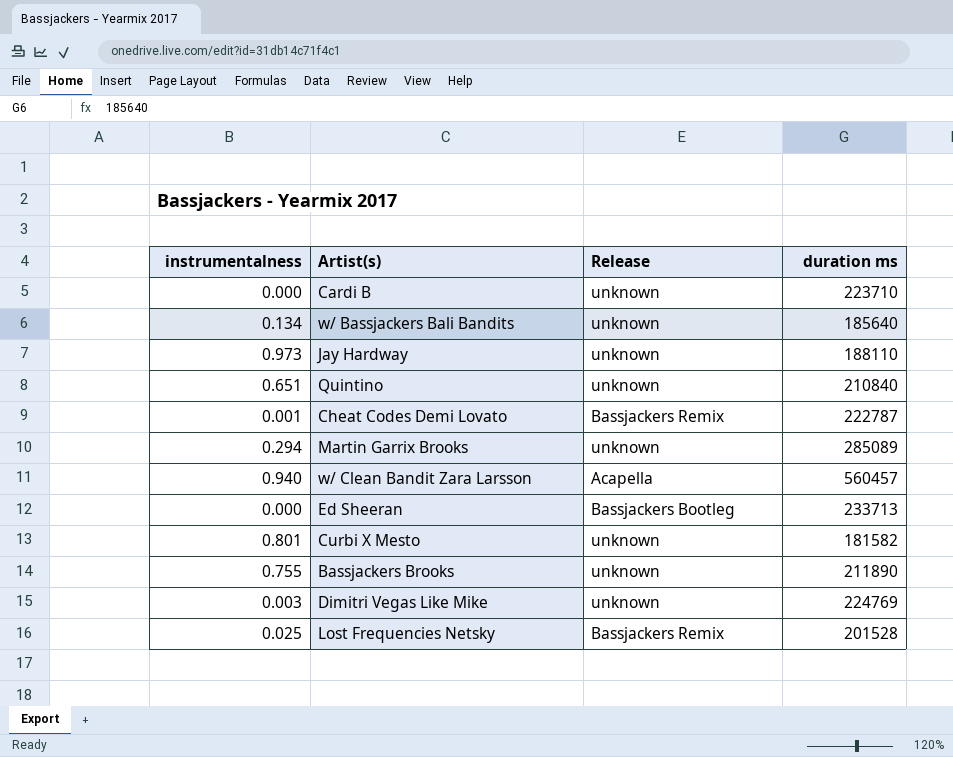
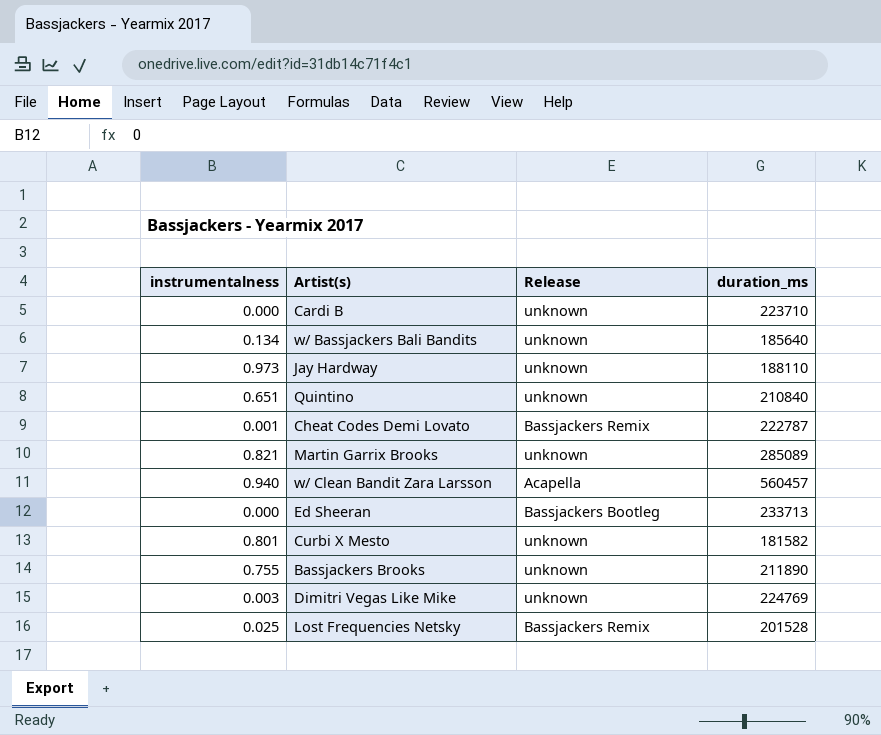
column name: duration ms -> duration_ms
Martin Garrix Brooks | instrumentalness: 0.294 -> 0.821

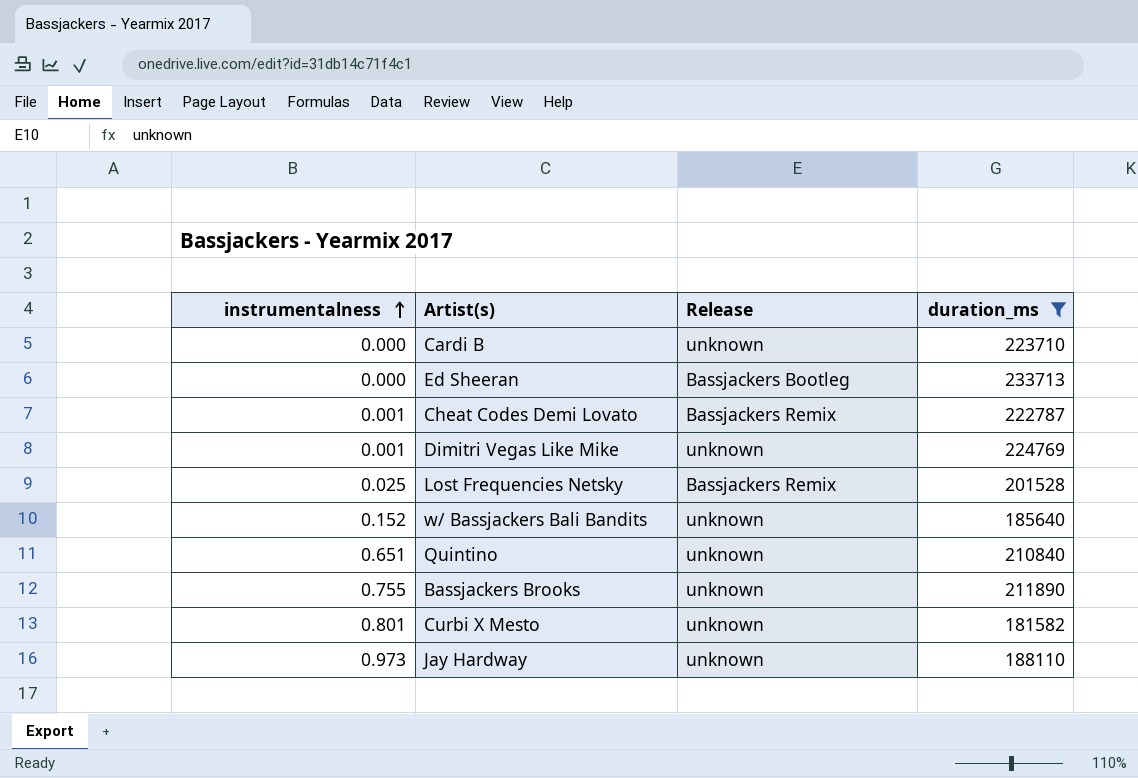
filter: none -> duration_ms <= 233713
row order: none -> instrumentalness ascending
Dimitri Vegas Like Mike | instrumentalness: 0.003 -> 0.001
w/ Bassjackers Bali Bandits | instrumentalness: 0.134 -> 0.152

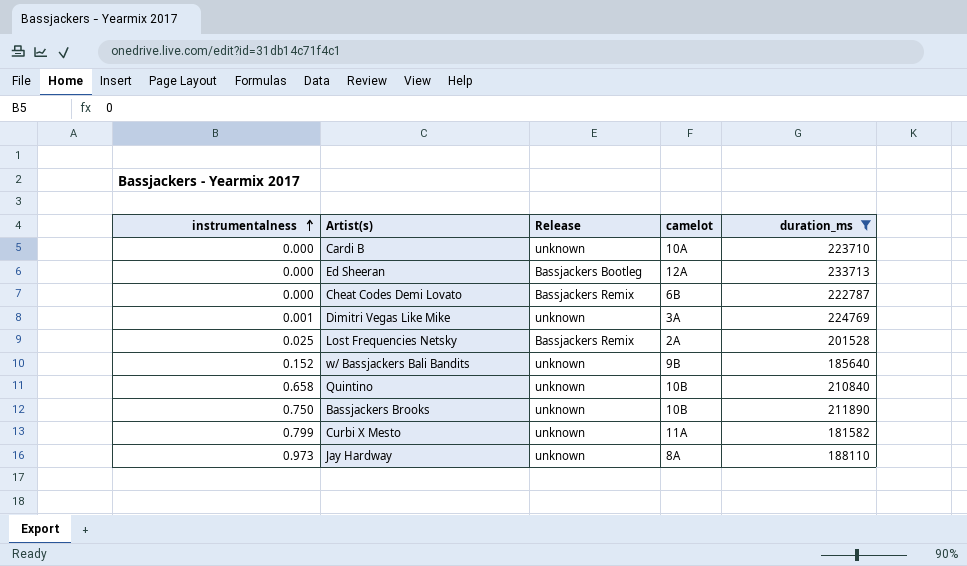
column camelot | position: none -> 4
Cheat Codes Demi Lovato | instrumentalness: 0.001 -> 0.000
Quintino | instrumentalness: 0.651 -> 0.658
Bassjackers Brooks | instrumentalness: 0.755 -> 0.750
Curbi X Mesto | instrumentalness: 0.801 -> 0.799

